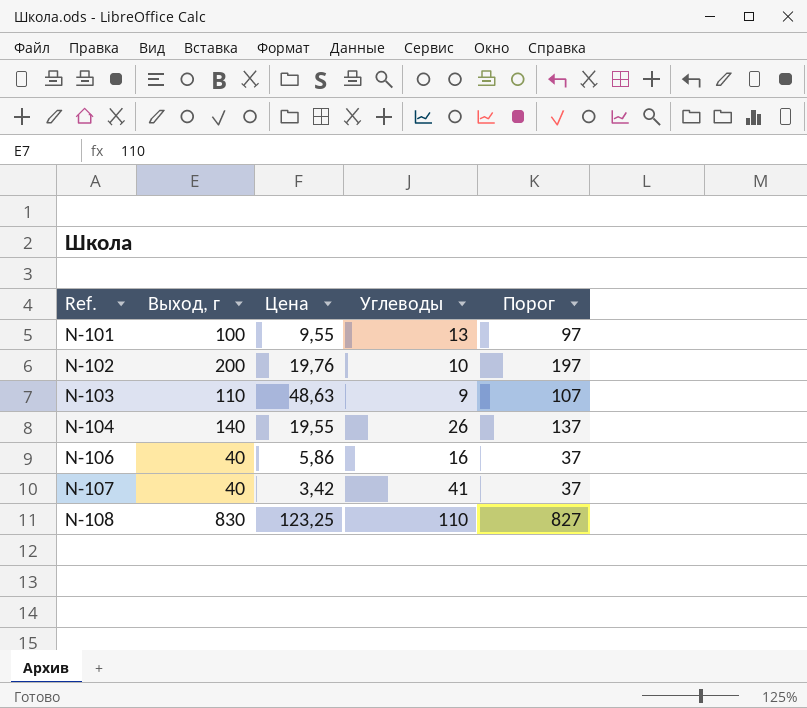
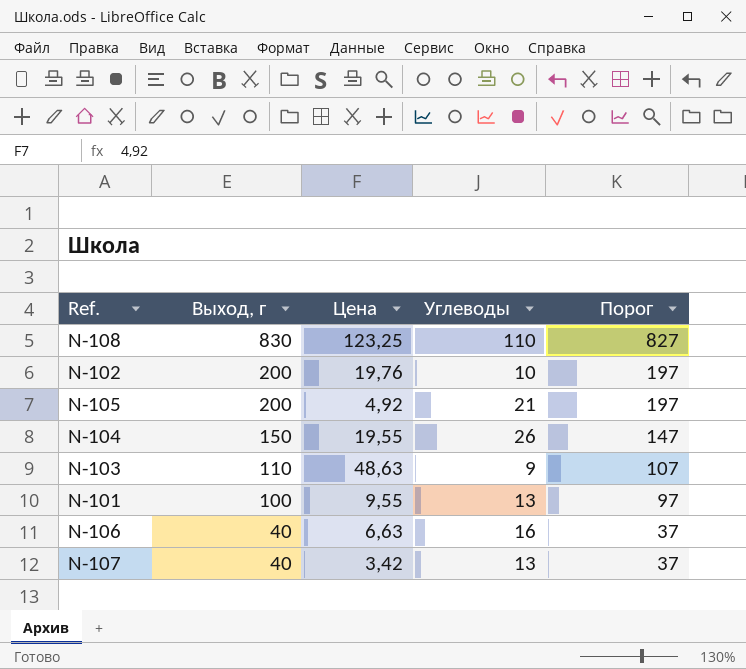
row order: Ref. ascending -> Выход, г descending
row N-105: none -> 200 | 4,92 | 21 | 197
N-104 | Выход, г: 140 -> 150
N-104 | Порог: 137 -> 147
N-106 | Цена: 5,86 -> 6,63
N-107 | Углеводы: 41 -> 13

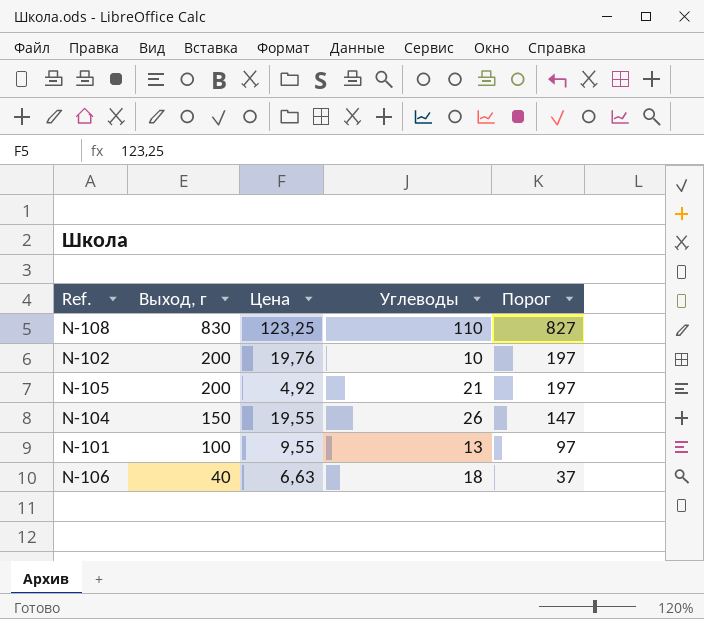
row N-103: 110 | 48,63 | 9 | 107 -> none
row N-107: 40 | 3,42 | 13 | 37 -> none
N-106 | Углеводы: 16 -> 18

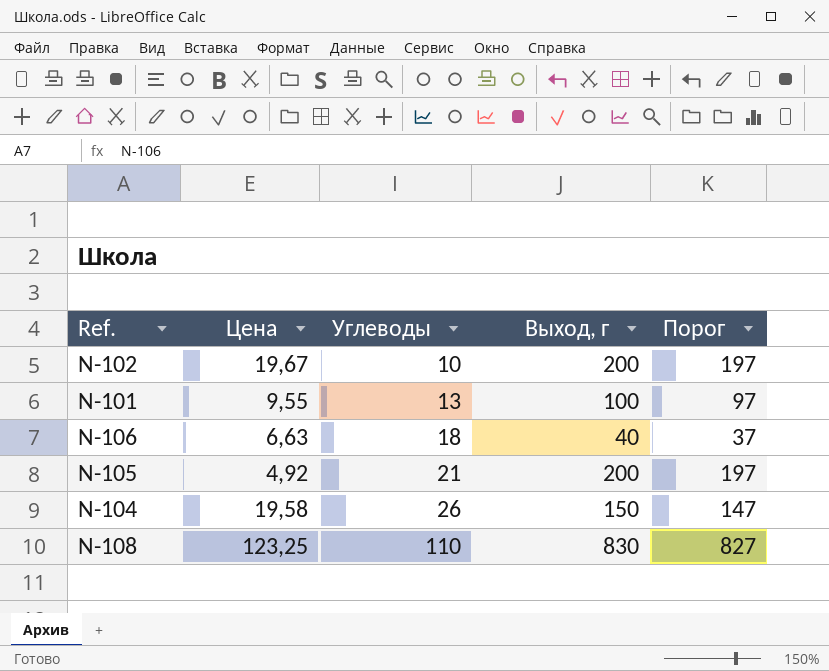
row order: Выход, г descending -> Углеводы ascending
column Выход, г | position: 2 -> 4
N-102 | Цена: 19,76 -> 19,67
N-104 | Цена: 19,55 -> 19,58

